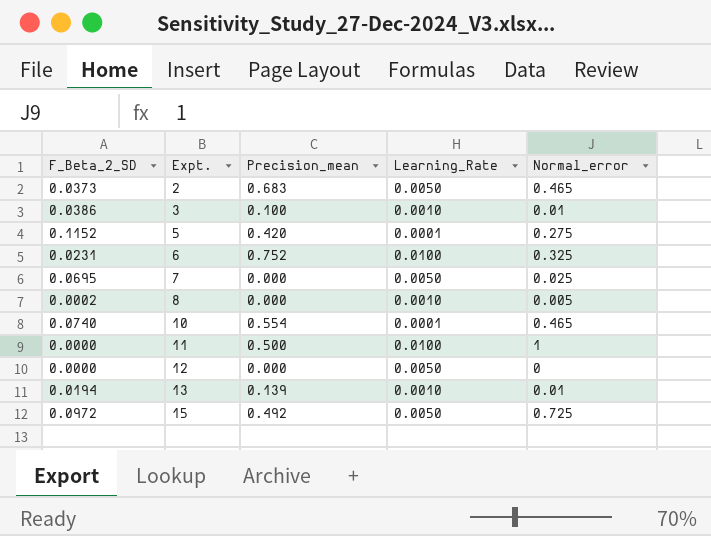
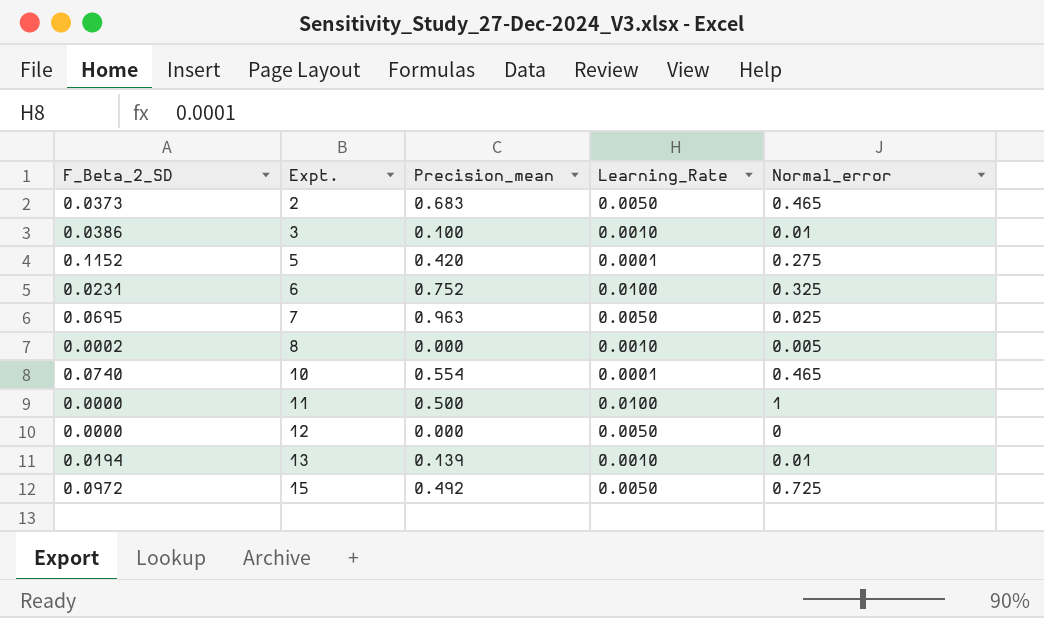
7 | Precision_mean: 0.000 -> 0.963

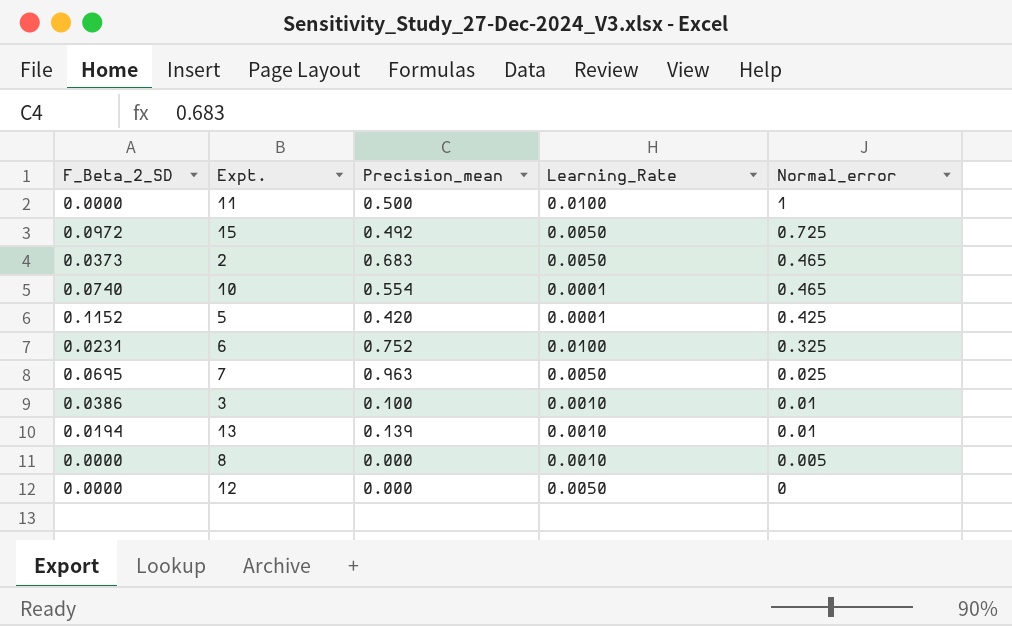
row order: Expt. ascending -> Normal_error descending
5 | Normal_error: 0.275 -> 0.425
8 | F_Beta_2_SD: 0.0002 -> 0.0000

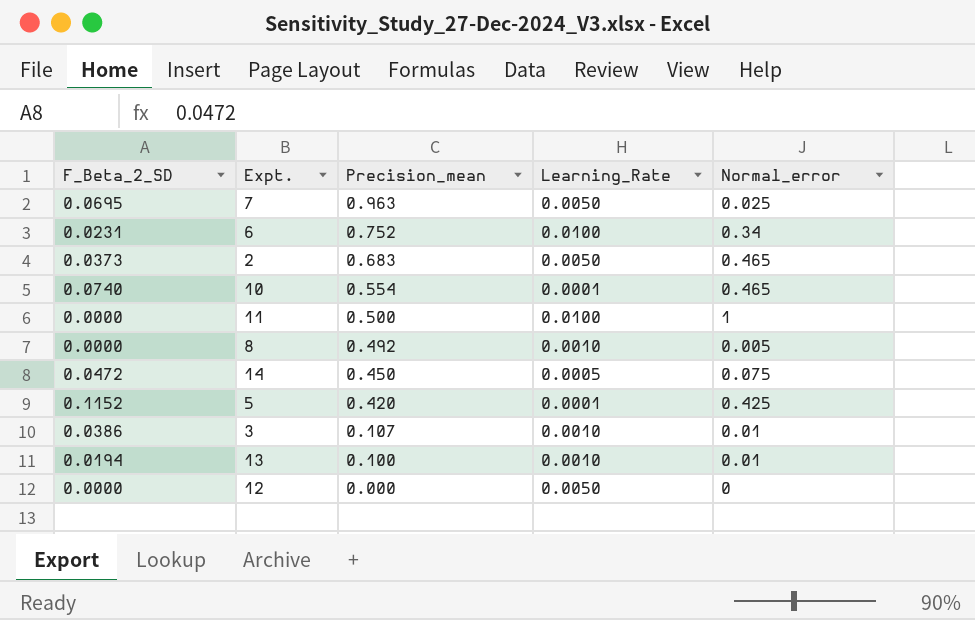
row order: Normal_error descending -> Precision_mean descending
row 15: 0.0972 | 0.492 | 0.0050 | 0.725 -> none
6 | Normal_error: 0.325 -> 0.34
8 | Precision_mean: 0.000 -> 0.492
row 14: none -> 0.0472 | 0.450 | 0.0005 | 0.075
3 | Precision_mean: 0.100 -> 0.107
13 | Precision_mean: 0.139 -> 0.100

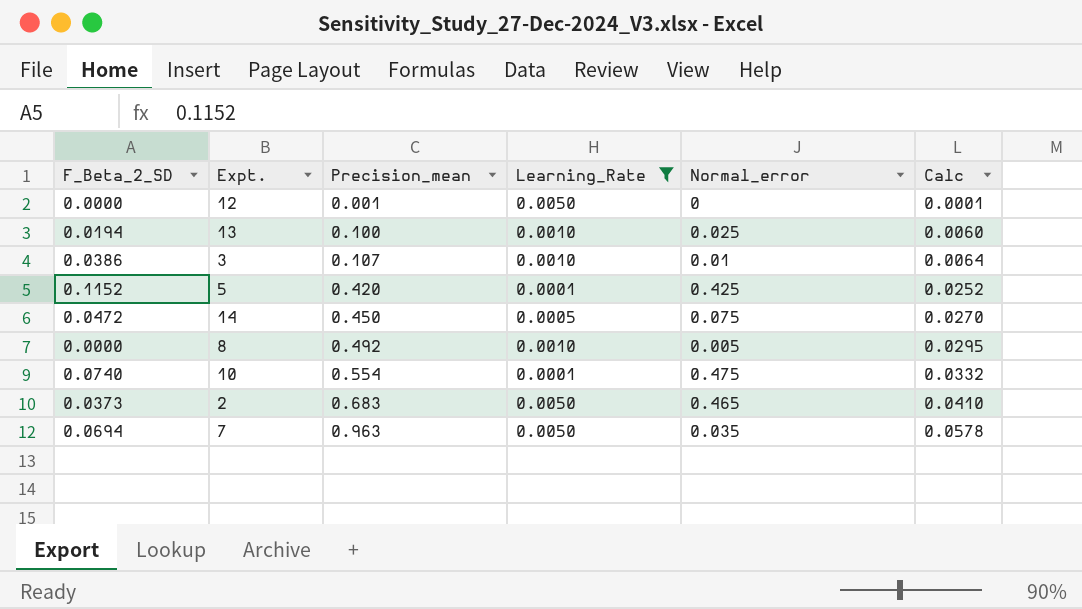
filter: none -> Learning_Rate != 0.0100
row order: Precision_mean descending -> Precision_mean ascending
column Calc | formula: none -> [Precision_mean] * 0.06
12 | Precision_mean: 0.000 -> 0.001
13 | Normal_error: 0.01 -> 0.025
10 | Normal_error: 0.465 -> 0.475
7 | F_Beta_2_SD: 0.0695 -> 0.0694
7 | Normal_error: 0.025 -> 0.035

